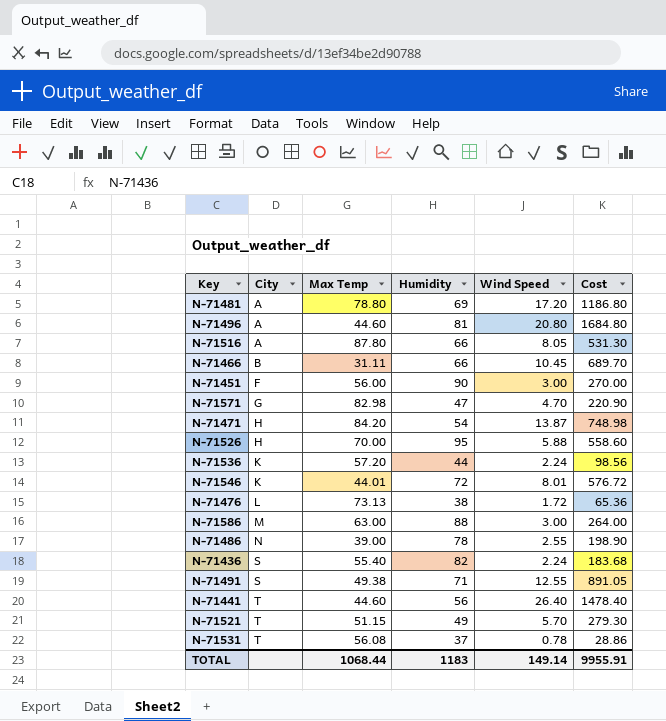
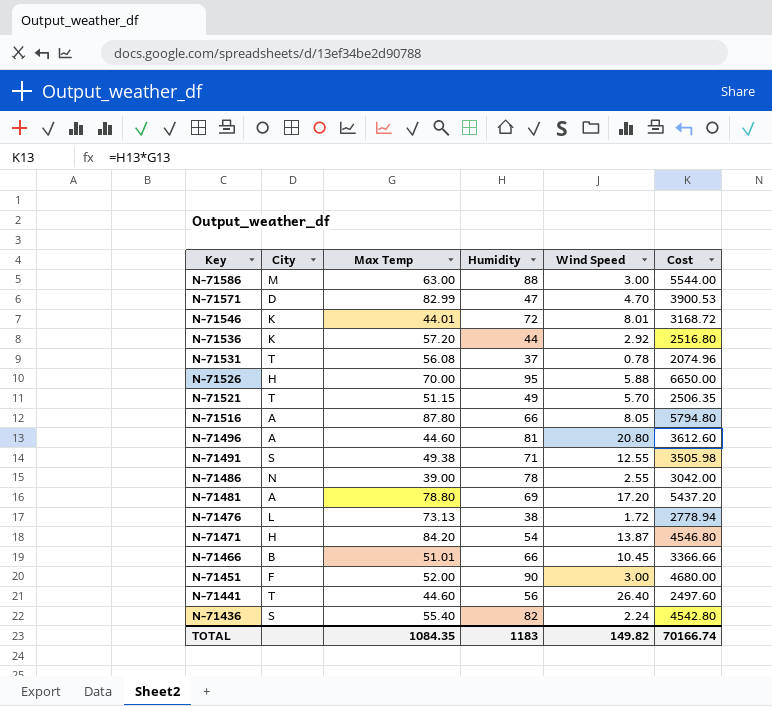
row order: City ascending -> Key descending
column Cost | formula: [Humidity] * [Wind Speed] -> [Max Temp] * [Humidity]
N-71571 | City: G -> D
N-71571 | Max Temp: 82.98 -> 82.99
N-71536 | Wind Speed: 2.24 -> 2.92
N-71466 | Max Temp: 31.11 -> 51.01
N-71451 | Max Temp: 56.00 -> 52.00
TOTAL | Max Temp: 1068.44 -> 1084.35
TOTAL | Wind Speed: 149.14 -> 149.82
TOTAL | Cost: 9955.91 -> 70166.74

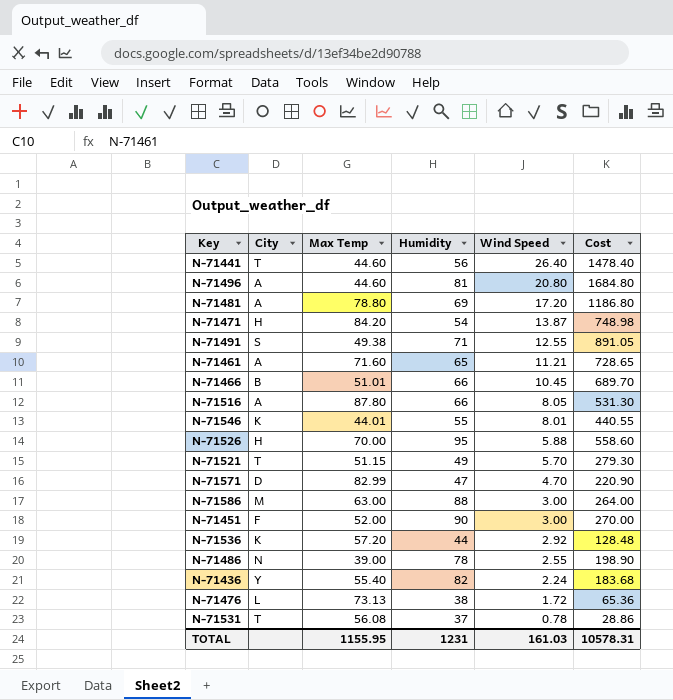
row order: Key descending -> Wind Speed descending
column Cost | formula: [Max Temp] * [Humidity] -> [Humidity] * [Wind Speed]
row N-71461: none -> A | 71.60 | 65 | 11.21 | 728.65
N-71546 | Humidity: 72 -> 55
N-71436 | City: S -> Y
TOTAL | Max Temp: 1084.35 -> 1155.95
TOTAL | Humidity: 1183 -> 1231
TOTAL | Wind Speed: 149.82 -> 161.03
TOTAL | Cost: 70166.74 -> 10578.31

